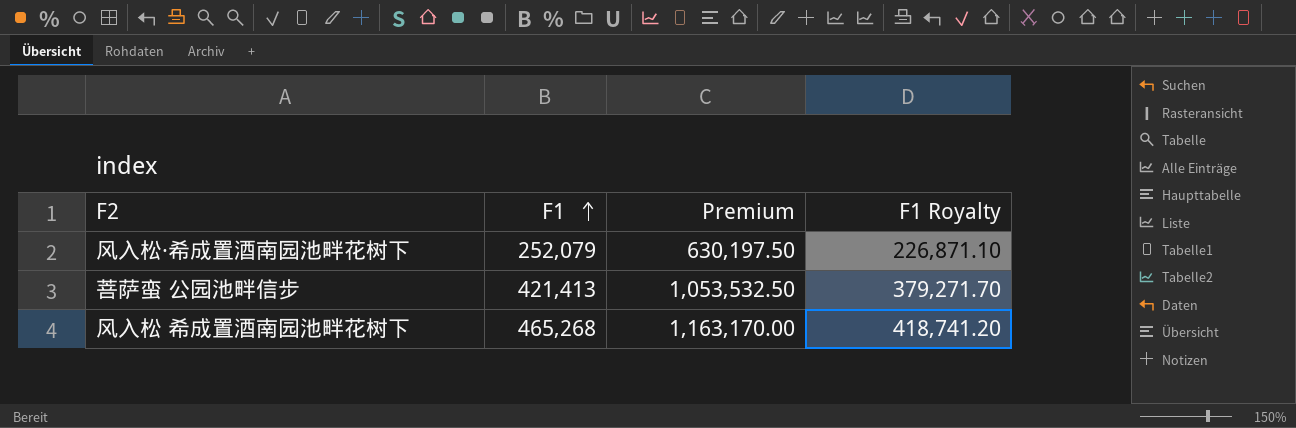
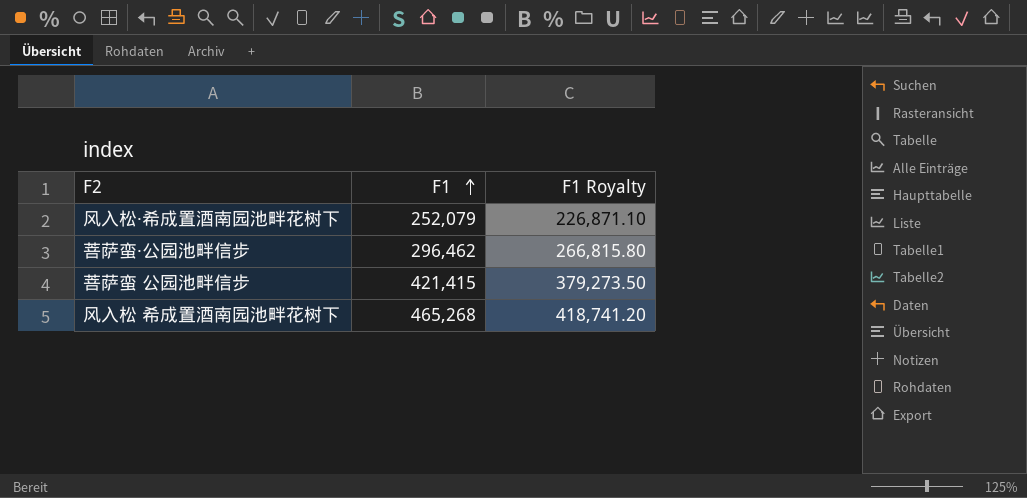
column Premium | formula: [F1] * 2.5 -> none
row 菩萨蛮·公园池畔信步: none -> 296,462 | 266,815.80
菩萨蛮 公园池畔信步 | F1: 421,413 -> 421,415
菩萨蛮 公园池畔信步 | F1 Royalty: 379,271.70 -> 379,273.50

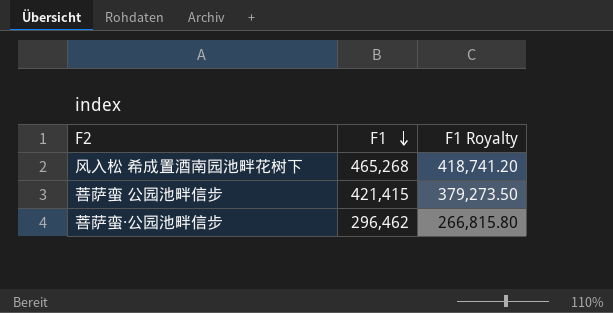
row order: F1 ascending -> F1 descending
row 风入松·希成置酒南园池畔花树下: 252,079 | 226,871.10 -> none

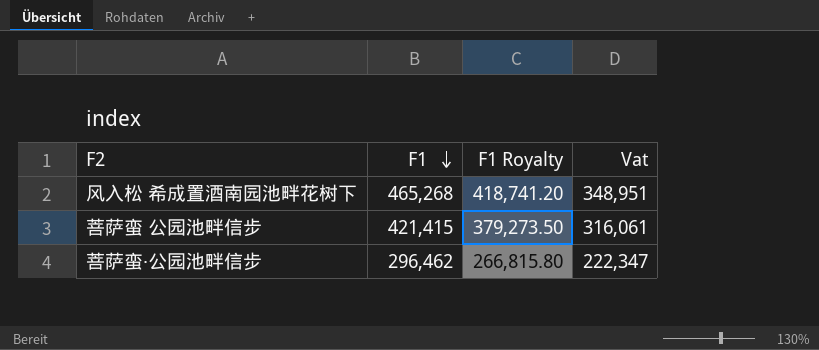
column Vat | formula: none -> [F1] * 0.75

